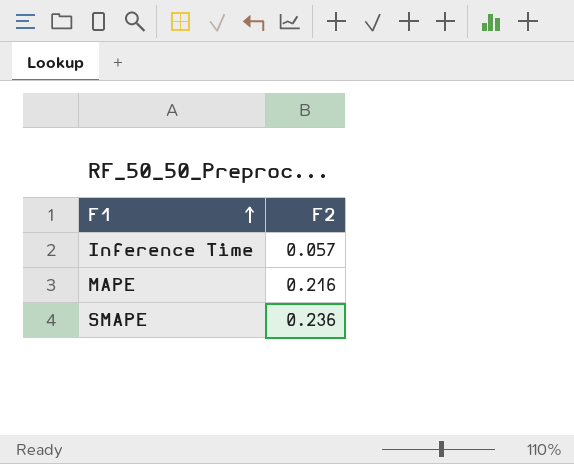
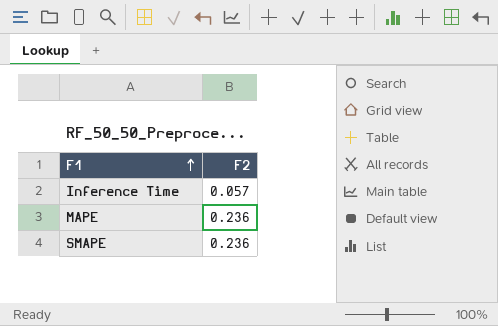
MAPE | F2: 0.216 -> 0.236

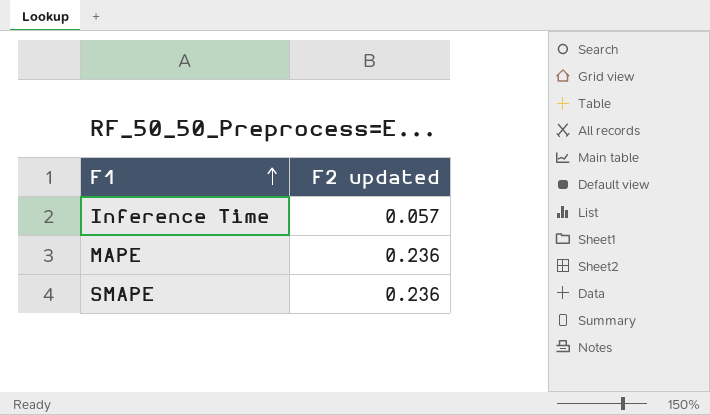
column name: F2 -> F2 updated

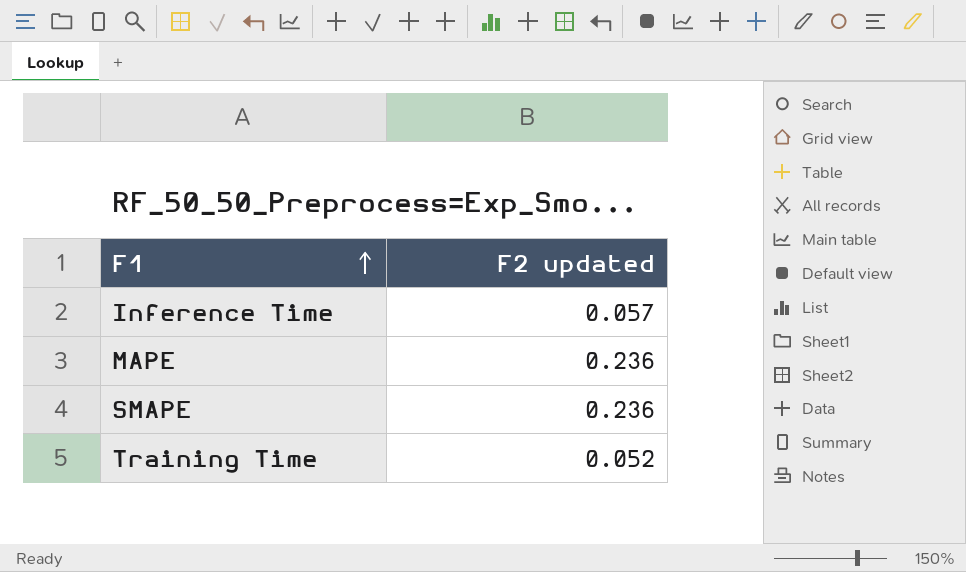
row Training Time: none -> 0.052

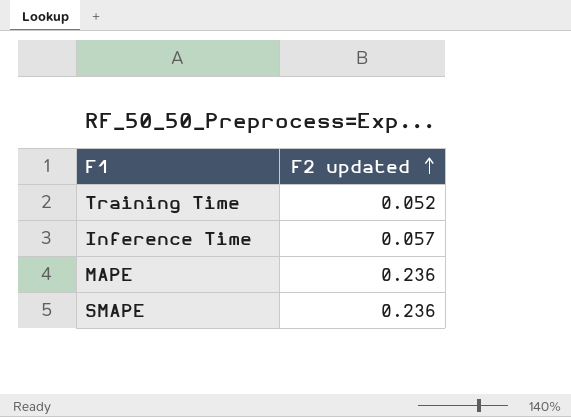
row order: F1 ascending -> F2 updated ascending

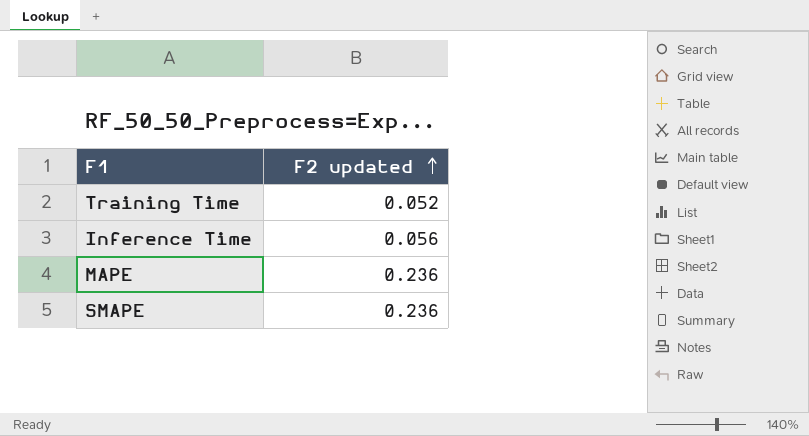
Inference Time | F2 updated: 0.057 -> 0.056

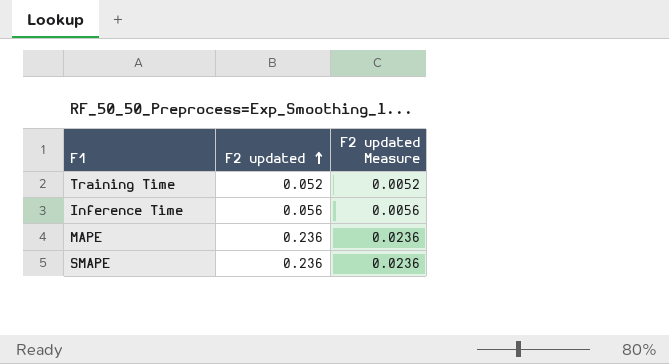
column F2 updated Measure | formula: none -> [F2 updated] * 0.1

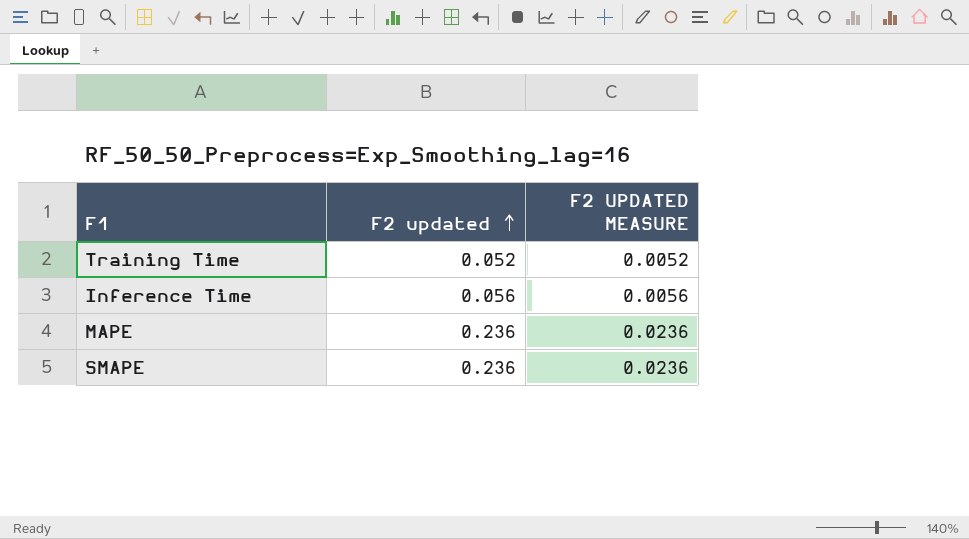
column name: F2 updated Measure -> F2 UPDATED MEASURE

